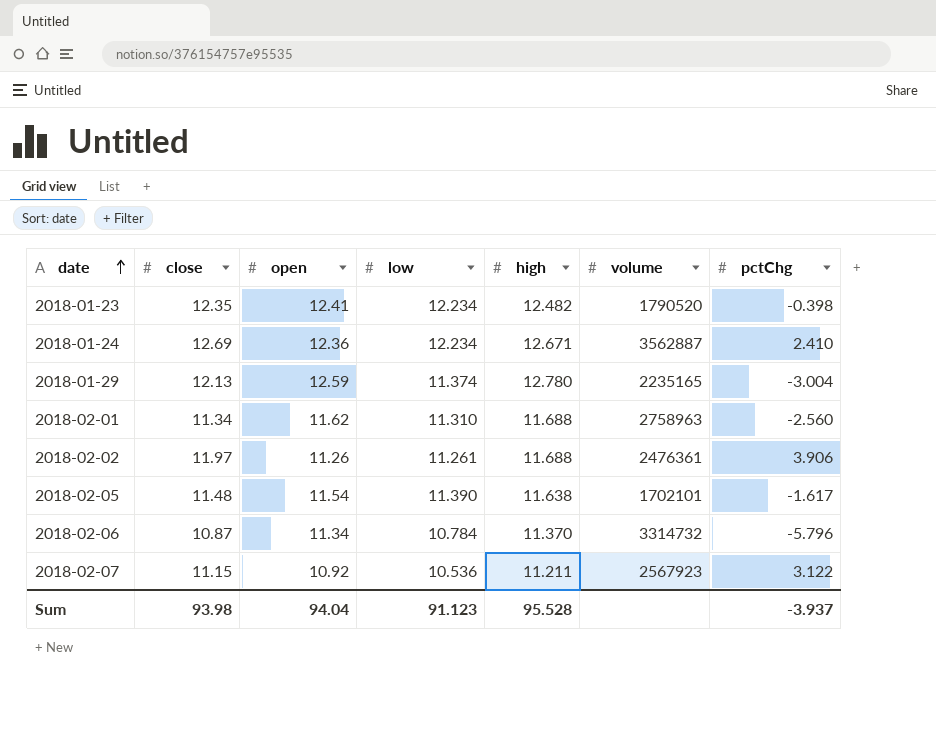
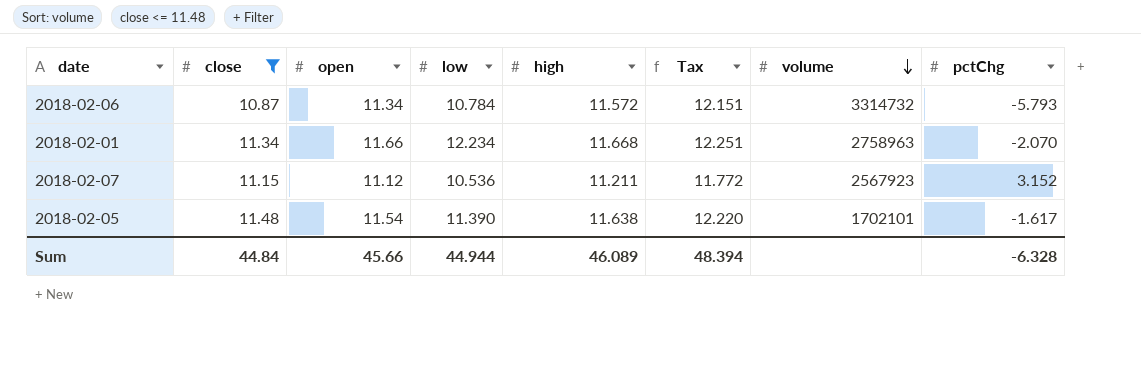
filter: none -> close <= 11.48
row order: date ascending -> volume descending
column Tax | formula: none -> [high] * 1.05
2018-02-06 | high: 11.370 -> 11.572
2018-02-06 | pctChg: -5.796 -> -5.793
2018-02-01 | open: 11.62 -> 11.66
2018-02-01 | low: 11.310 -> 12.234
2018-02-01 | high: 11.688 -> 11.668
2018-02-01 | pctChg: -2.560 -> -2.070
2018-02-07 | open: 10.92 -> 11.12
2018-02-07 | pctChg: 3.122 -> 3.152
Sum | close: 93.98 -> 44.84
Sum | open: 94.04 -> 45.66
Sum | low: 91.123 -> 44.944
Sum | high: 95.528 -> 46.089
Sum | pctChg: -3.937 -> -6.328

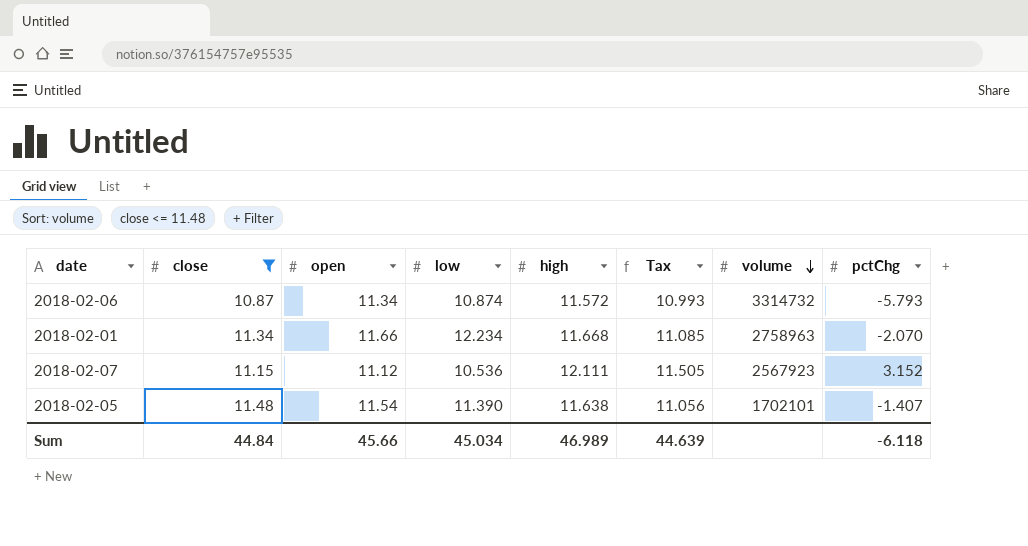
column Tax | formula: [high] * 1.05 -> [high] * 0.95
2018-02-06 | low: 10.784 -> 10.874
2018-02-07 | high: 11.211 -> 12.111
2018-02-05 | pctChg: -1.617 -> -1.407
Sum | low: 44.944 -> 45.034
Sum | high: 46.089 -> 46.989
Sum | Tax: 48.394 -> 44.639
Sum | pctChg: -6.328 -> -6.118

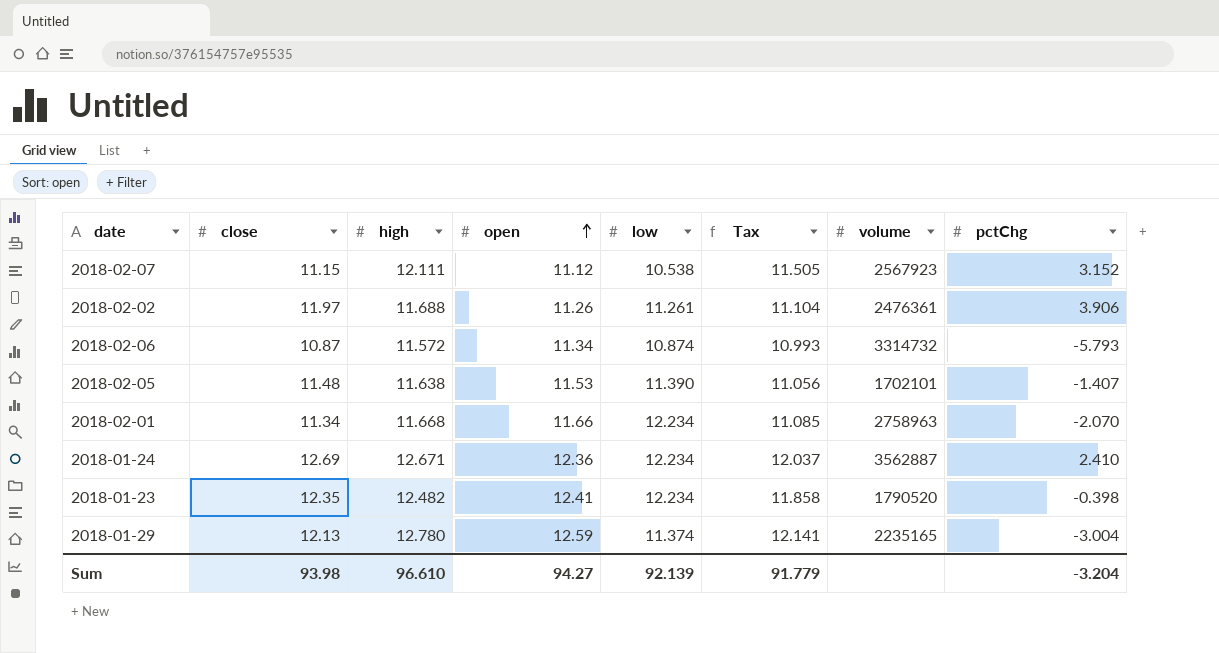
filter: close <= 11.48 -> none
row order: volume descending -> open ascending
column high | position: 5 -> 3
2018-02-07 | low: 10.536 -> 10.538
2018-02-05 | open: 11.54 -> 11.53
Sum | close: 44.84 -> 93.98
Sum | high: 46.989 -> 96.610
Sum | open: 45.66 -> 94.27
Sum | low: 45.034 -> 92.139
Sum | Tax: 44.639 -> 91.779
Sum | pctChg: -6.118 -> -3.204

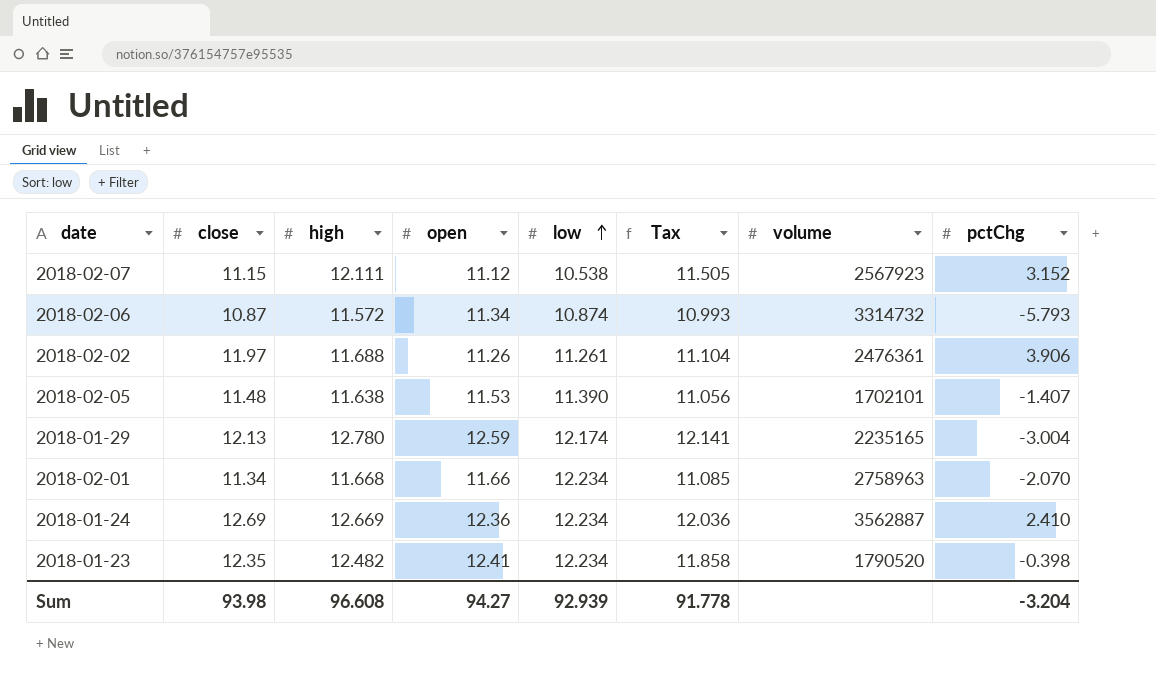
row order: open ascending -> low ascending
2018-01-29 | low: 11.374 -> 12.174
2018-01-24 | high: 12.671 -> 12.669
2018-01-24 | Tax: 12.037 -> 12.036
Sum | high: 96.610 -> 96.608
Sum | low: 92.139 -> 92.939
Sum | Tax: 91.779 -> 91.778

